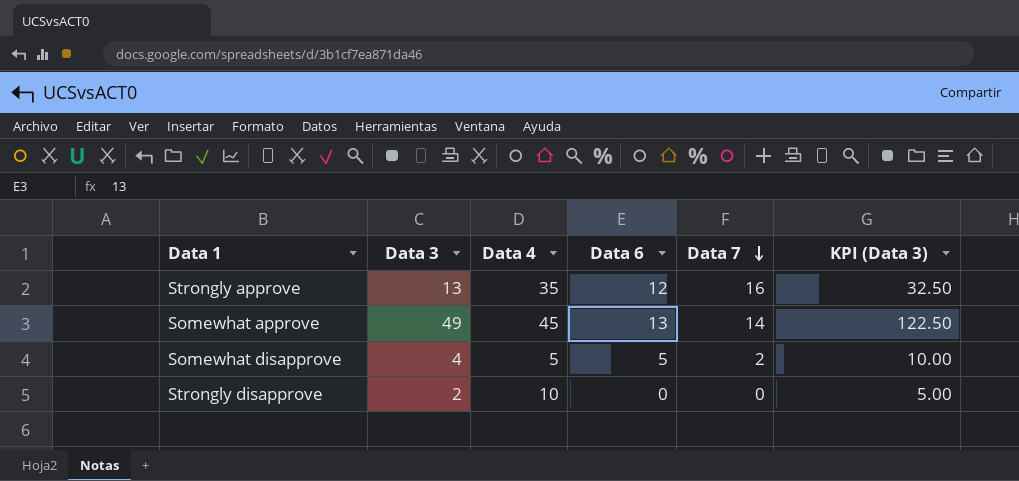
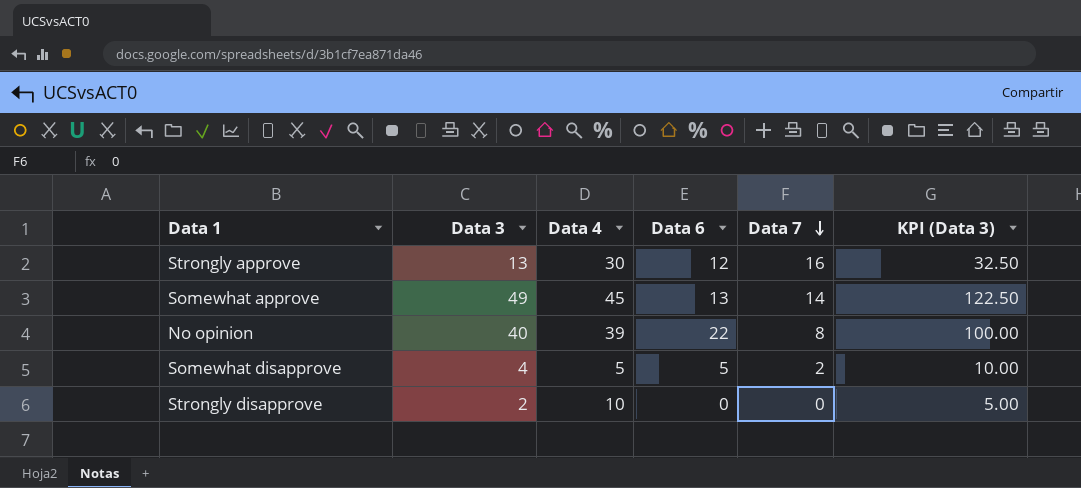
Strongly approve | Data 4: 35 -> 30
row No opinion: none -> 40 | 39 | 22 | 8 | 100.00

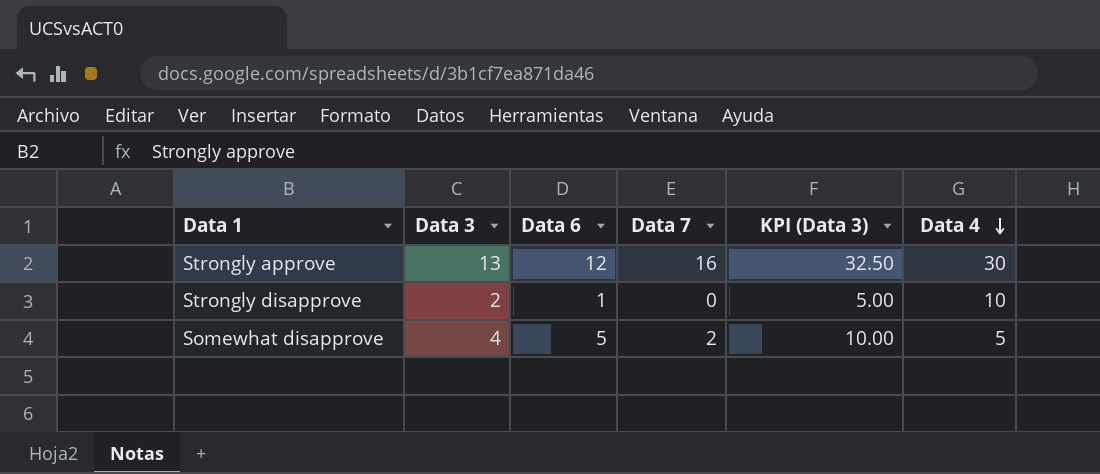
row order: Data 7 descending -> Data 4 descending
column Data 4 | position: 3 -> 6
row Somewhat approve: 49 | 45 | 13 | 14 | 122.50 -> none
row No opinion: 40 | 39 | 22 | 8 | 100.00 -> none
Strongly disapprove | Data 6: 0 -> 1

